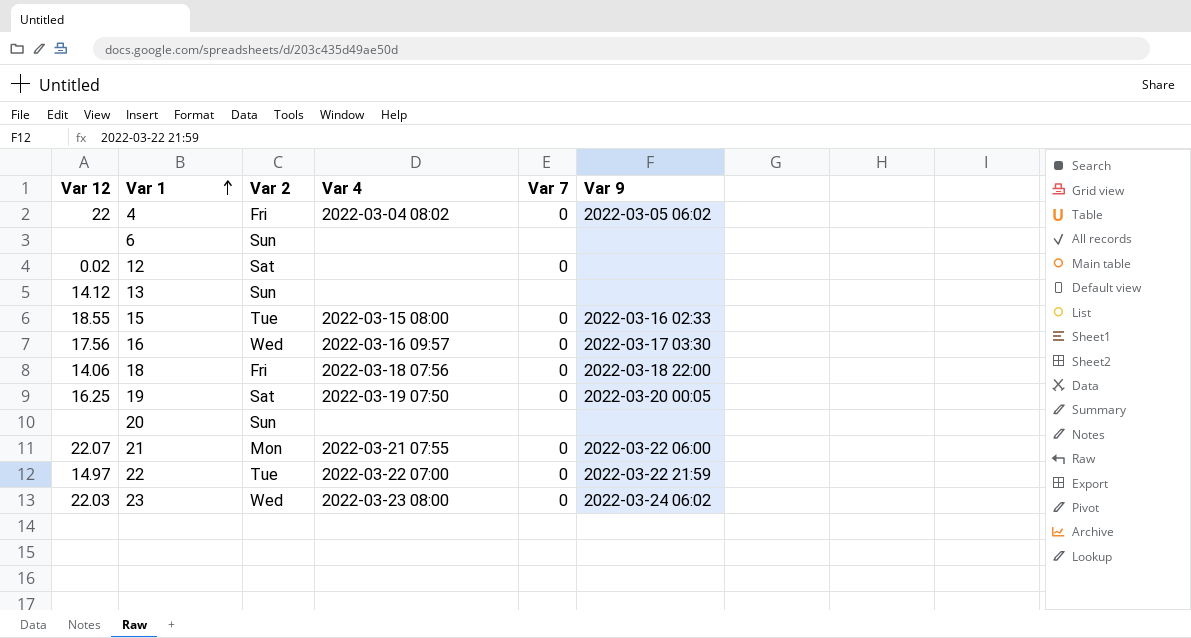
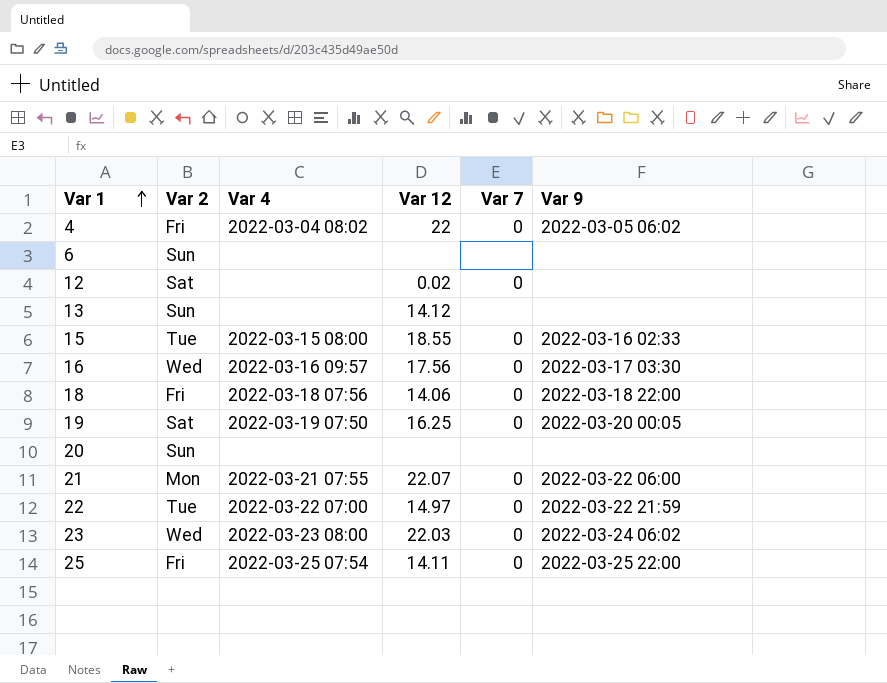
column Var 12 | position: 1 -> 4
row 25: none -> Fri | 2022-03-25 07:54 | 14.11 | 0 | 2022-03-25 22:00

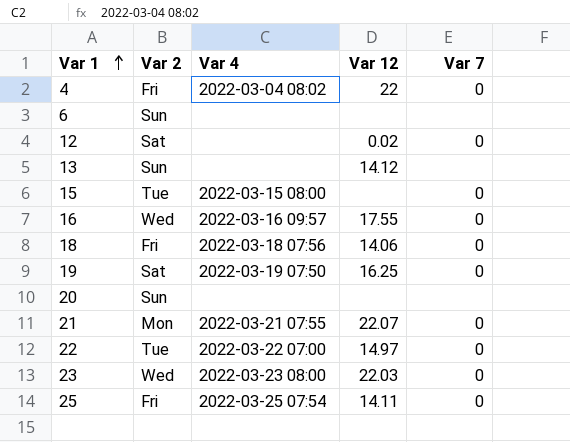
column Var 9 | position: 6 -> none
15 | Var 12: 18.55 -> none
16 | Var 12: 17.56 -> 17.55

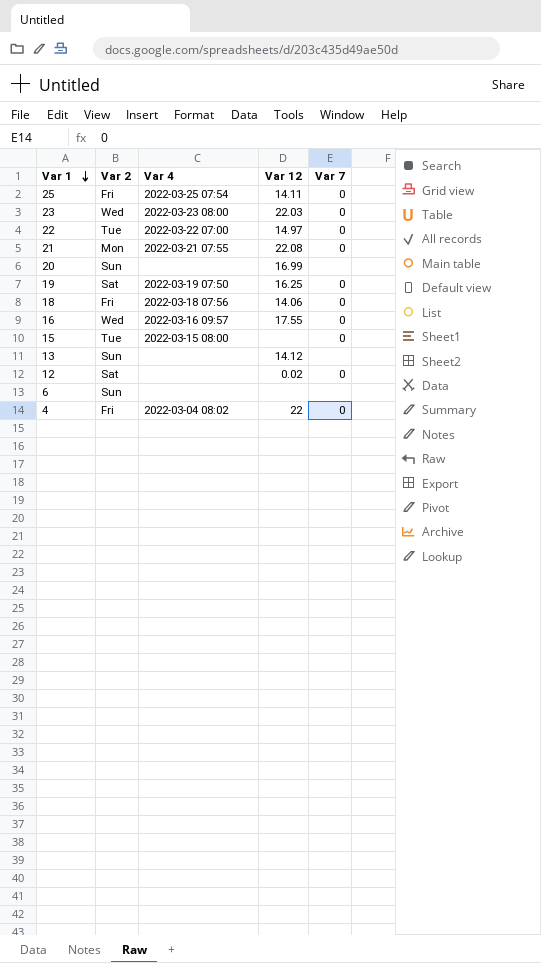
row order: Var 1 ascending -> Var 1 descending
21 | Var 12: 22.07 -> 22.08
20 | Var 12: none -> 16.99

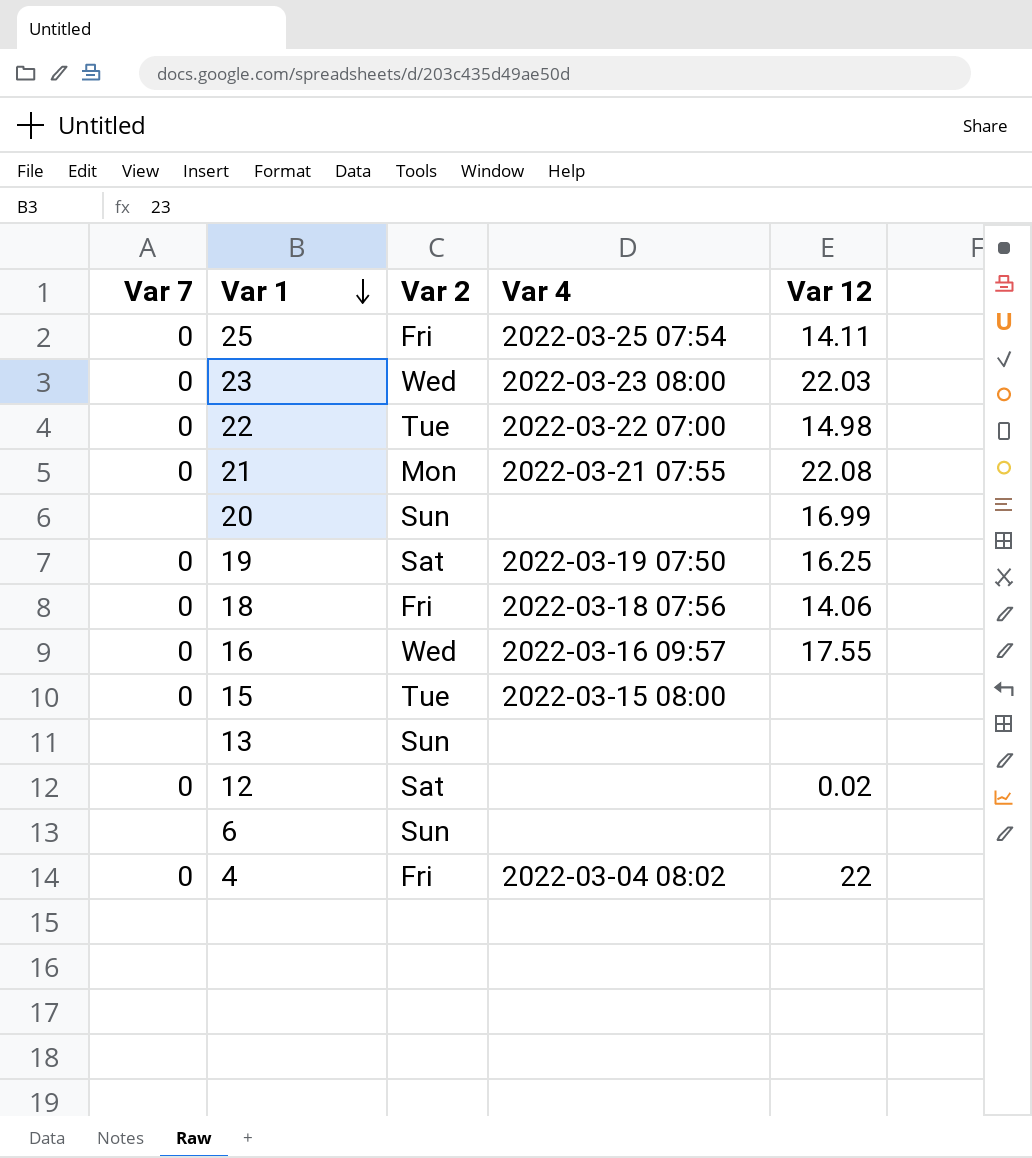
column Var 7 | position: 5 -> 1
22 | Var 12: 14.97 -> 14.98
13 | Var 12: 14.12 -> none

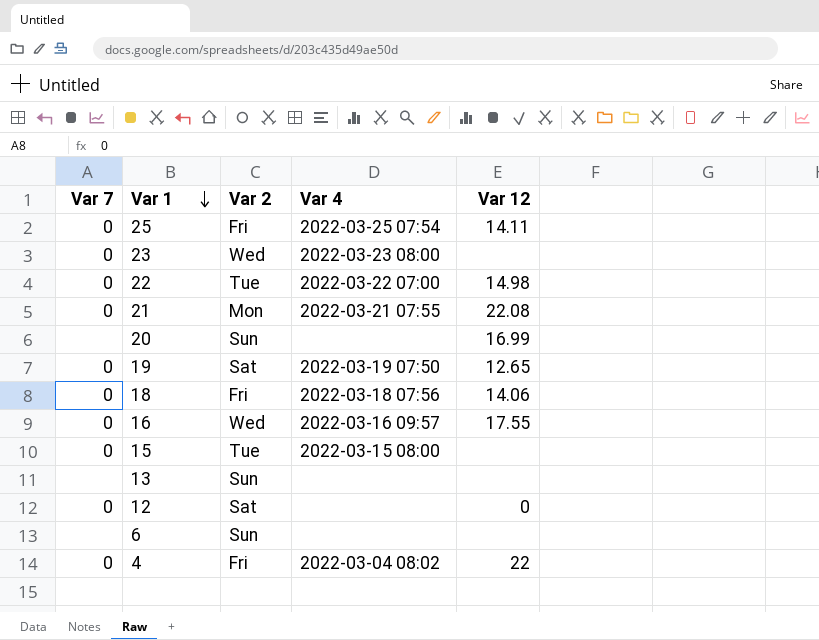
23 | Var 12: 22.03 -> none
19 | Var 12: 16.25 -> 12.65
12 | Var 12: 0.02 -> 0

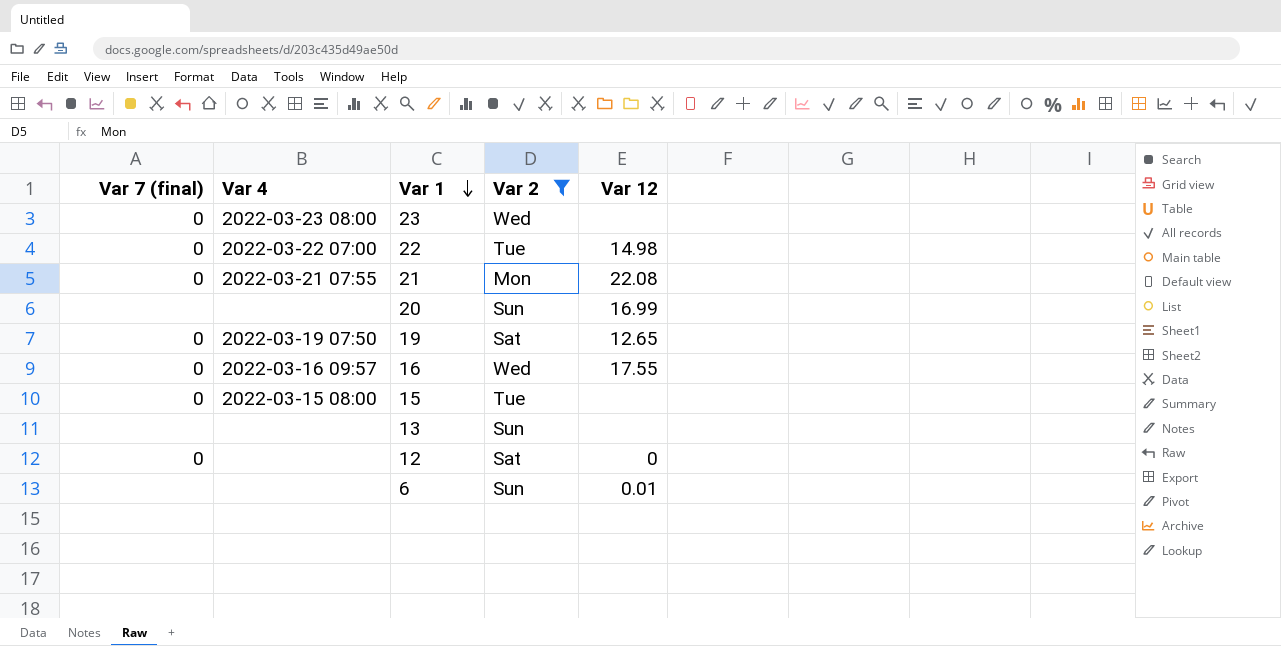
filter: none -> Var 2 != Fri
column name: Var 7 -> Var 7 (final)
column Var 4 | position: 4 -> 2
6 | Var 12: none -> 0.01

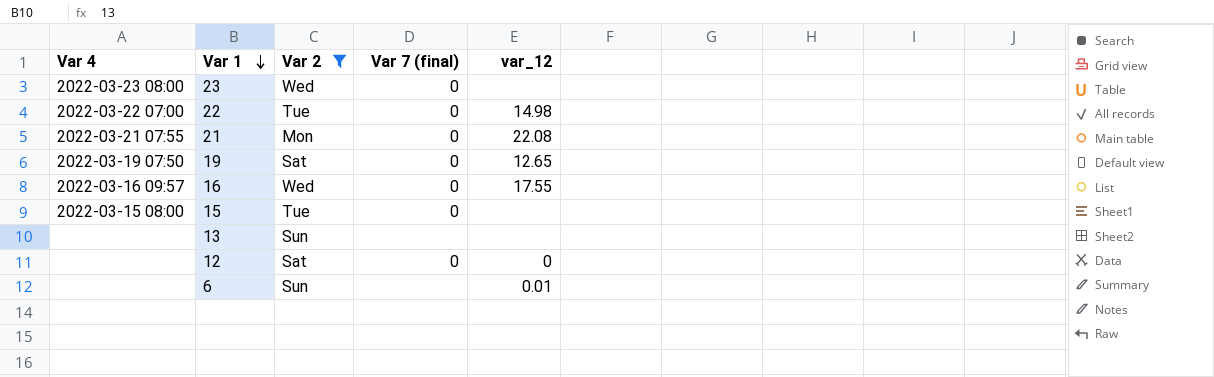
column Var 7 (final) | position: 1 -> 4
column name: Var 12 -> var_12
row 20: none | none | Sun | 16.99 -> none

